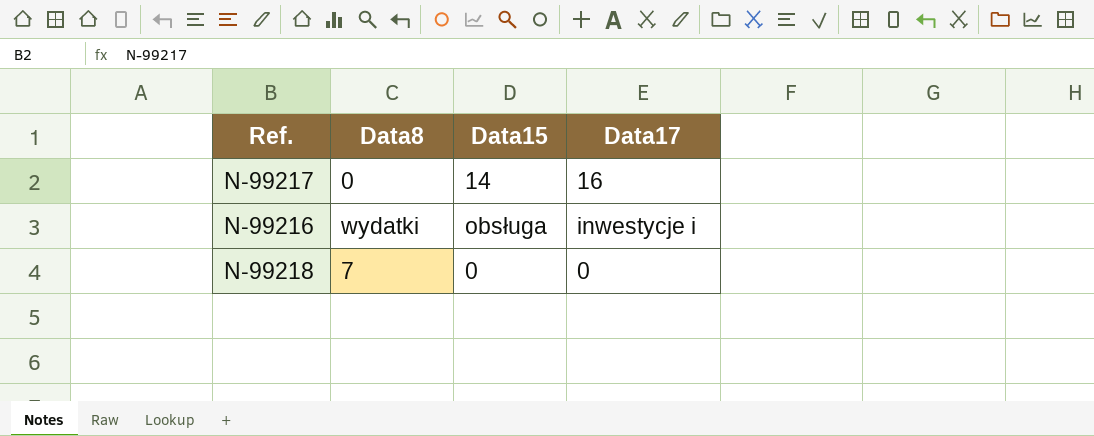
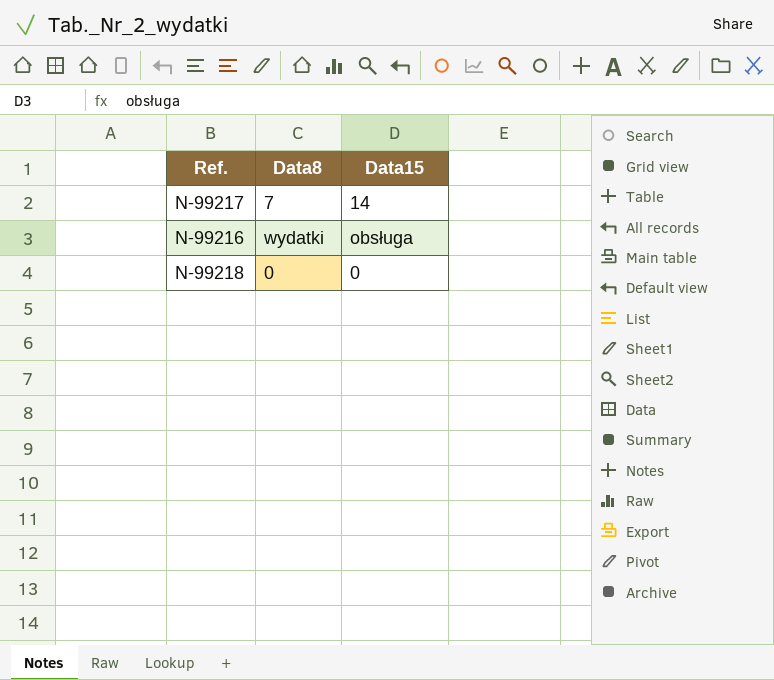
column Data17 | position: 4 -> none
N-99217 | Data8: 0 -> 7
N-99218 | Data8: 7 -> 0

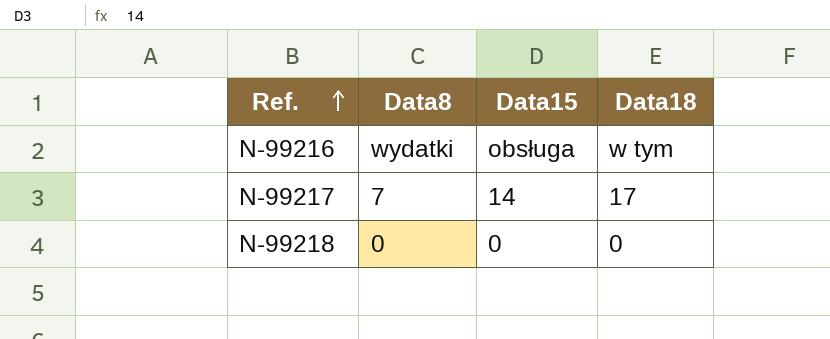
row order: none -> Ref. ascending
column Data18 | position: none -> 4

